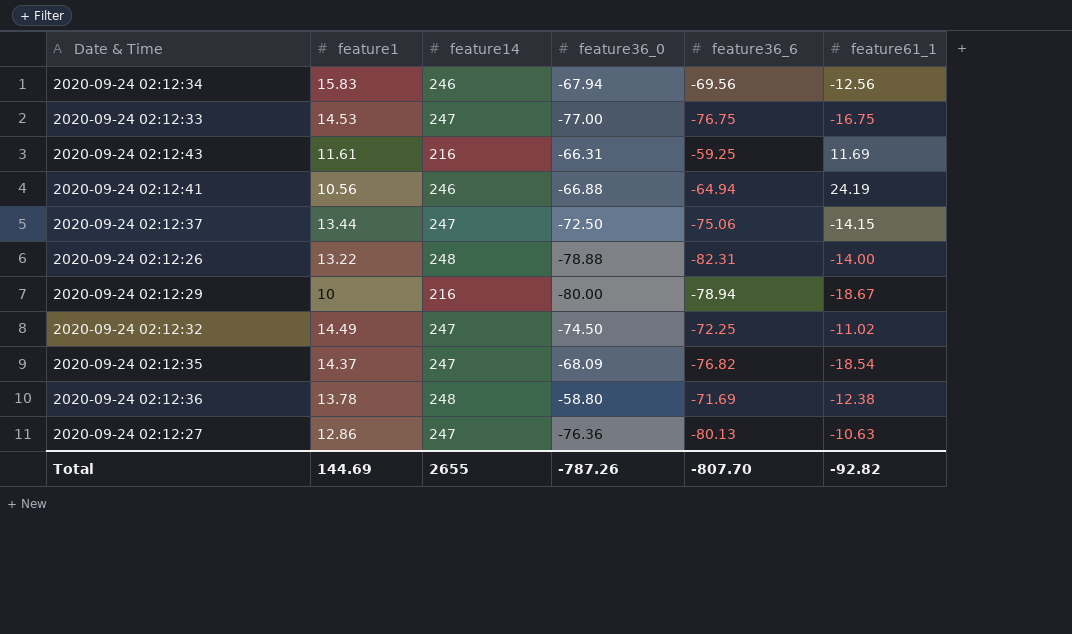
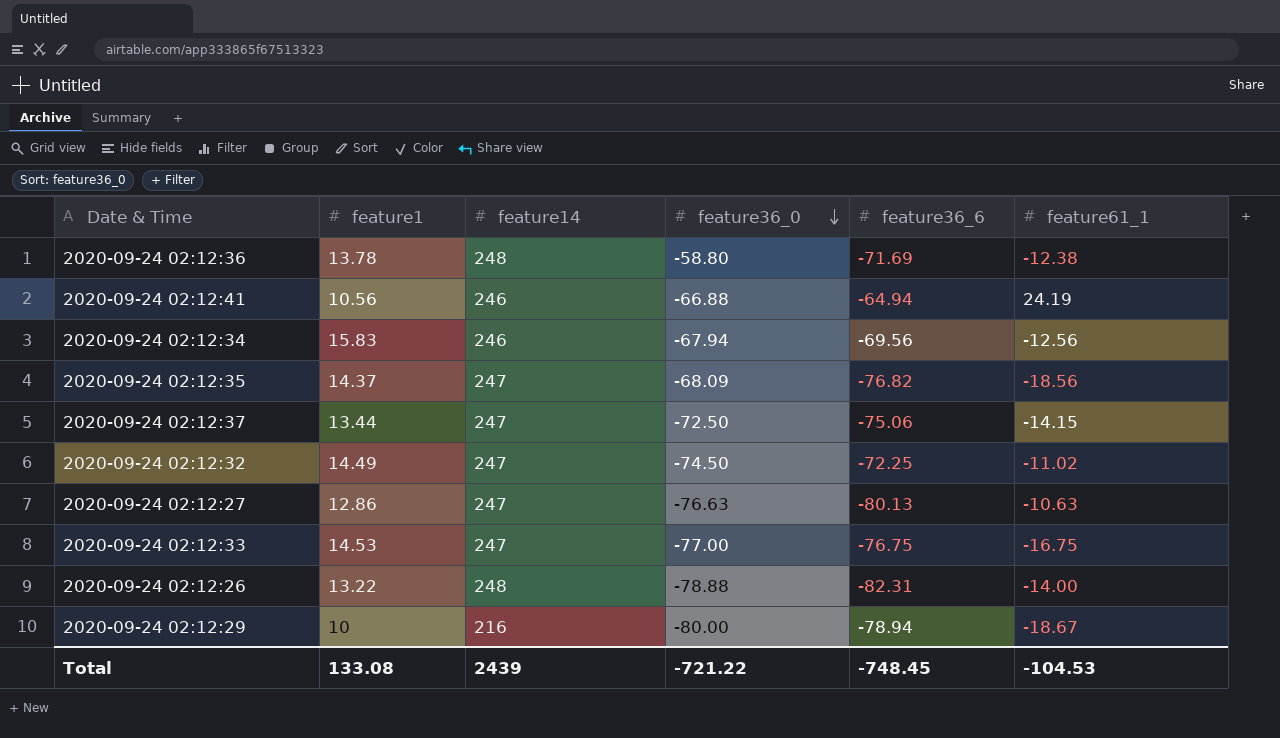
row order: none -> feature36_0 descending
row 2020-09-24 02:12:43: 11.61 | 216 | -66.31 | -59.25 | 11.69 -> none
2020-09-24 02:12:35 | feature61_1: -18.54 -> -18.56
2020-09-24 02:12:27 | feature36_0: -76.36 -> -76.63
Total | feature1: 144.69 -> 133.08
Total | feature14: 2655 -> 2439
Total | feature36_0: -787.26 -> -721.22
Total | feature36_6: -807.70 -> -748.45
Total | feature61_1: -92.82 -> -104.53

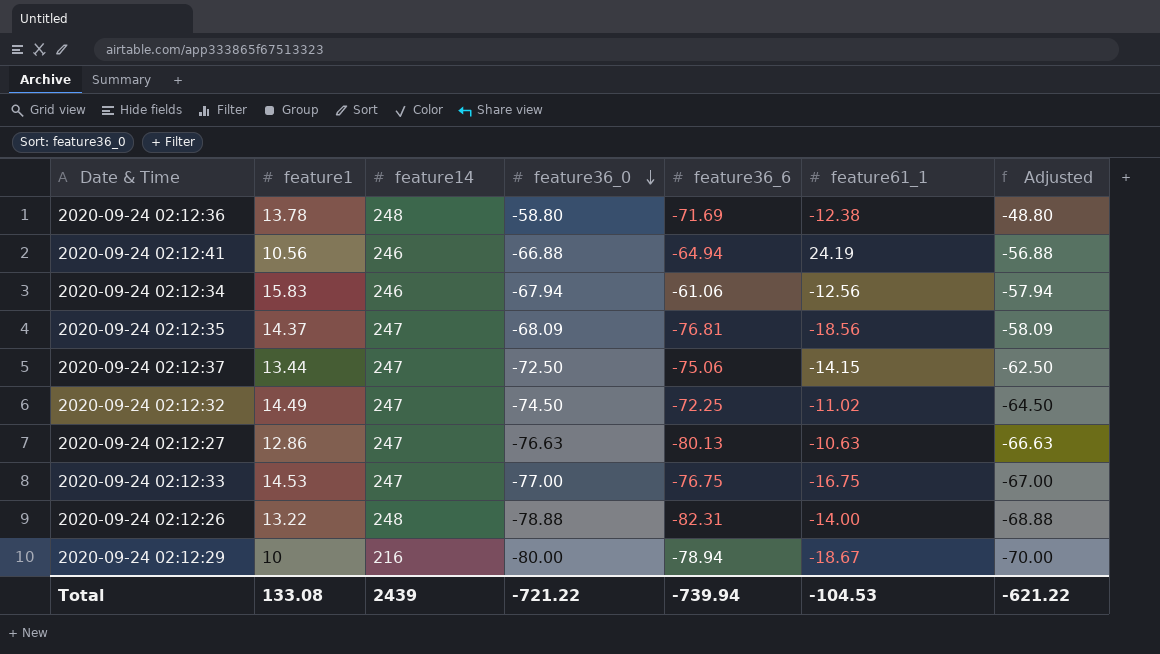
column Adjusted | formula: none -> [feature36_0] + 10
2020-09-24 02:12:34 | feature36_6: -69.56 -> -61.06
2020-09-24 02:12:35 | feature36_6: -76.82 -> -76.81
Total | feature36_6: -748.45 -> -739.94

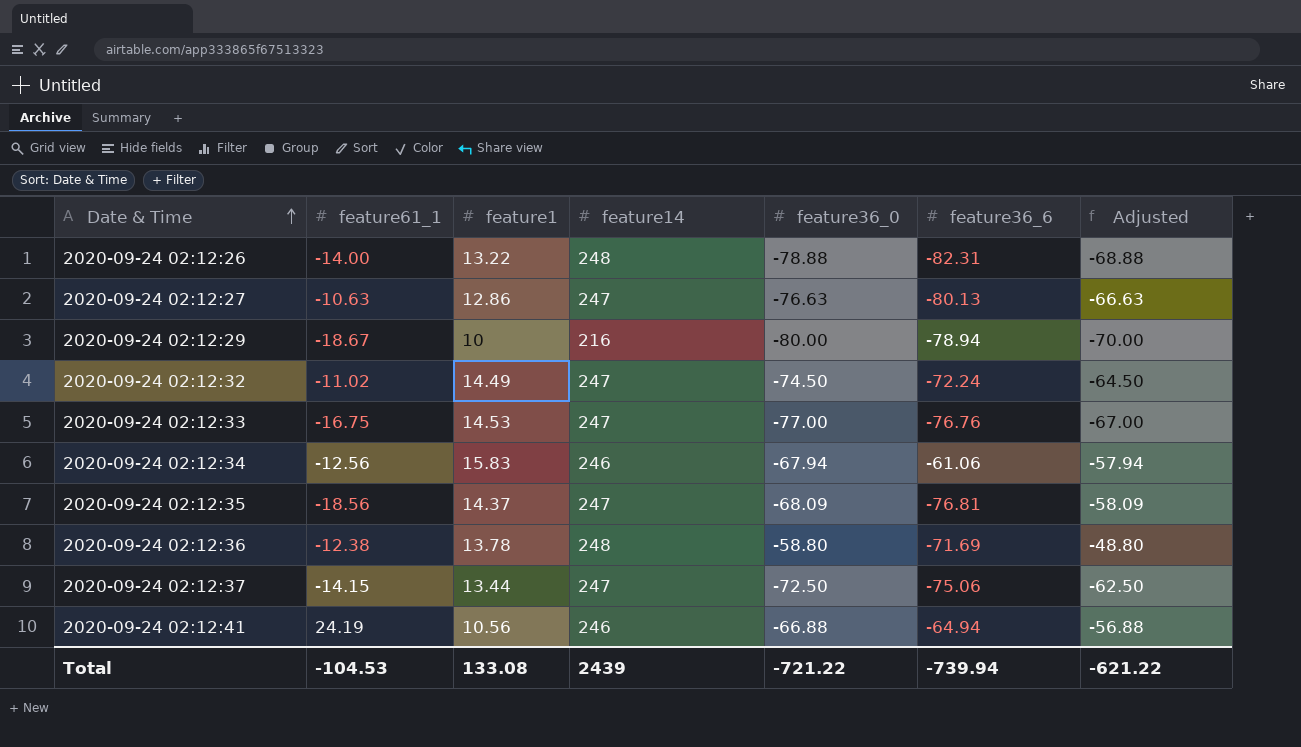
row order: feature36_0 descending -> Date & Time ascending
column feature61_1 | position: 6 -> 2
2020-09-24 02:12:32 | feature36_6: -72.25 -> -72.24
2020-09-24 02:12:33 | feature36_6: -76.75 -> -76.76

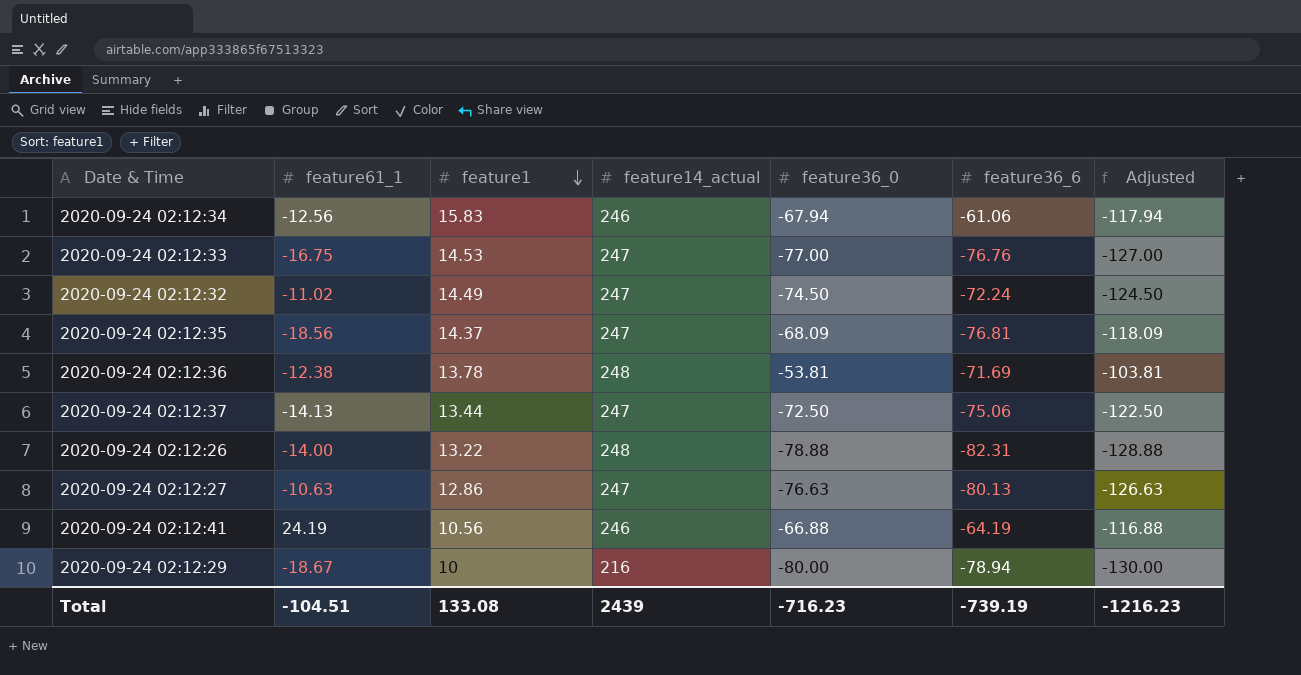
row order: Date & Time ascending -> feature1 descending
column name: feature14 -> feature14_actual
column Adjusted | formula: [feature36_0] + 10 -> [feature36_0] - 50
2020-09-24 02:12:36 | feature36_0: -58.80 -> -53.81
2020-09-24 02:12:37 | feature61_1: -14.15 -> -14.13
2020-09-24 02:12:41 | feature36_6: -64.94 -> -64.19
Total | feature61_1: -104.53 -> -104.51
Total | feature36_0: -721.22 -> -716.23
Total | feature36_6: -739.94 -> -739.19
Total | Adjusted: -621.22 -> -1216.23

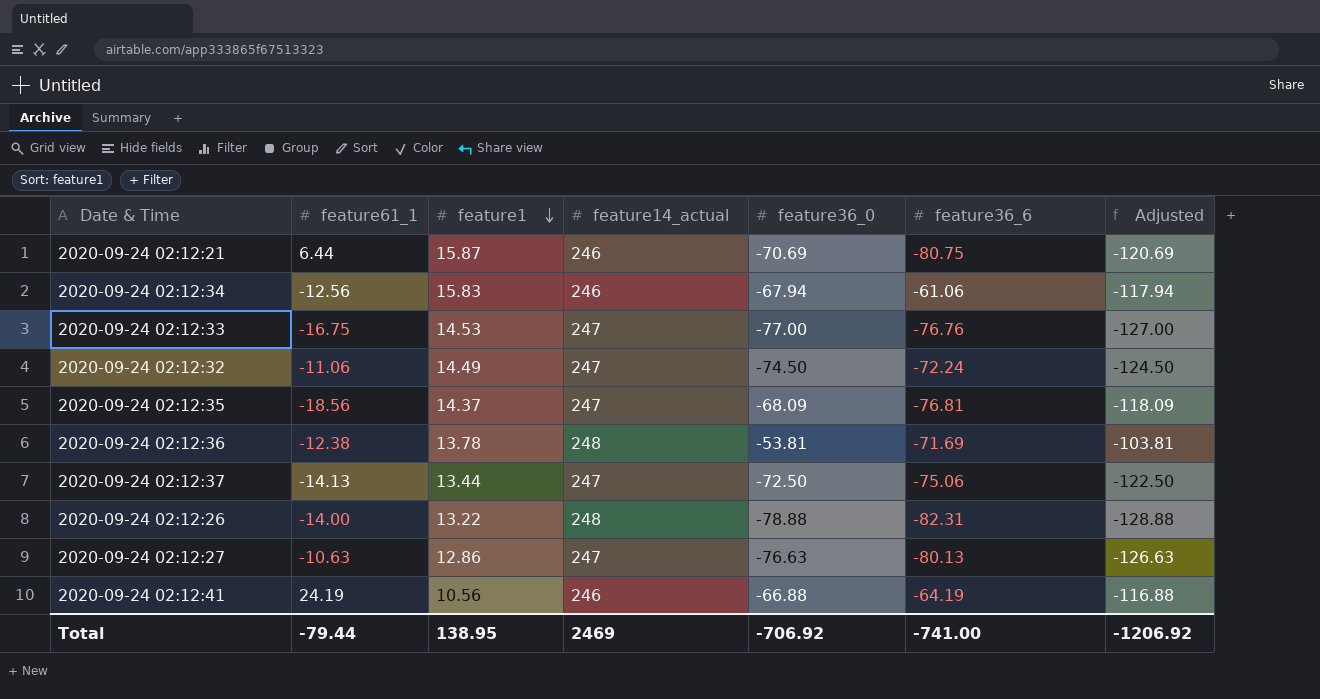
row 2020-09-24 02:12:29: -18.67 | 10 | 216 | -80.00 | -78.94 | -130.00 -> none
row 2020-09-24 02:12:21: none -> 6.44 | 15.87 | 246 | -70.69 | -80.75 | -120.69
2020-09-24 02:12:32 | feature61_1: -11.02 -> -11.06
Total | feature61_1: -104.51 -> -79.44
Total | feature1: 133.08 -> 138.95
Total | feature14_actual: 2439 -> 2469
Total | feature36_0: -716.23 -> -706.92
Total | feature36_6: -739.19 -> -741.00
Total | Adjusted: -1216.23 -> -1206.92

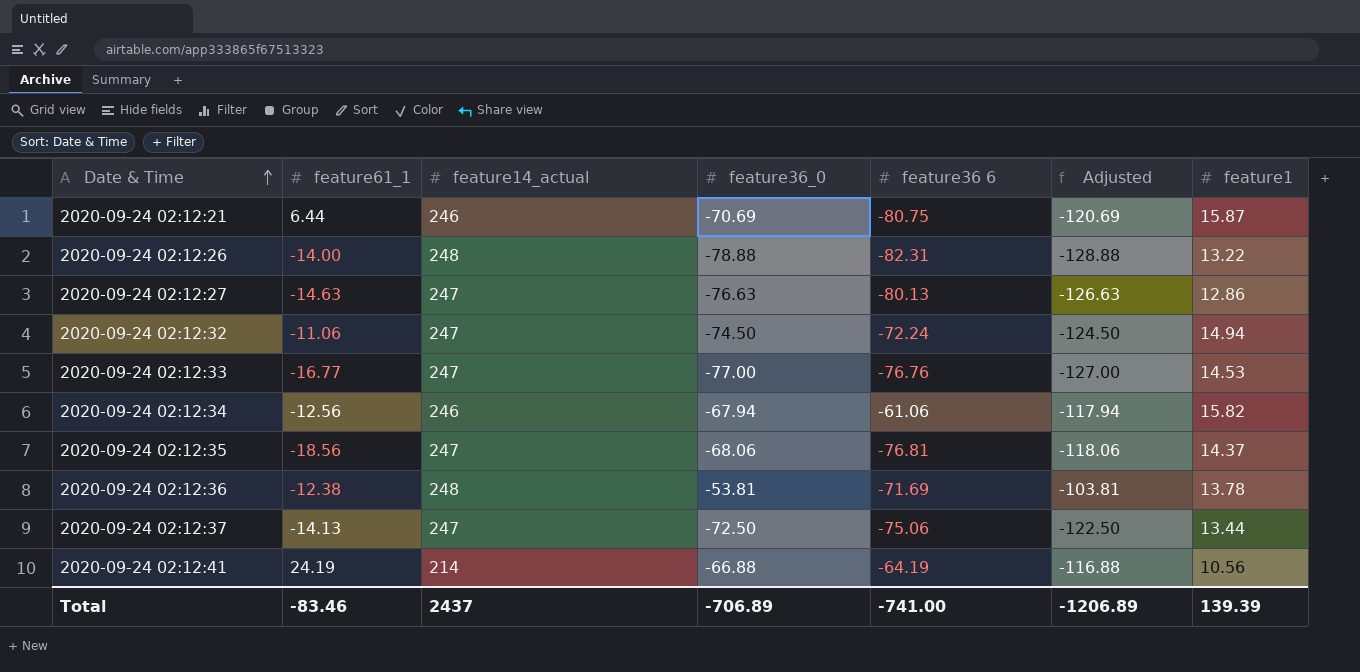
row order: feature1 descending -> Date & Time ascending
column name: feature36_6 -> feature36 6
column feature1 | position: 3 -> 7
2020-09-24 02:12:27 | feature61_1: -10.63 -> -14.63
2020-09-24 02:12:32 | feature1: 14.49 -> 14.94
2020-09-24 02:12:33 | feature61_1: -16.75 -> -16.77
2020-09-24 02:12:34 | feature1: 15.83 -> 15.82
2020-09-24 02:12:35 | feature36_0: -68.09 -> -68.06
2020-09-24 02:12:35 | Adjusted: -118.09 -> -118.06
2020-09-24 02:12:41 | feature14_actual: 246 -> 214
Total | feature61_1: -79.44 -> -83.46
Total | feature14_actual: 2469 -> 2437
Total | feature36_0: -706.92 -> -706.89
Total | Adjusted: -1206.92 -> -1206.89
Total | feature1: 138.95 -> 139.39

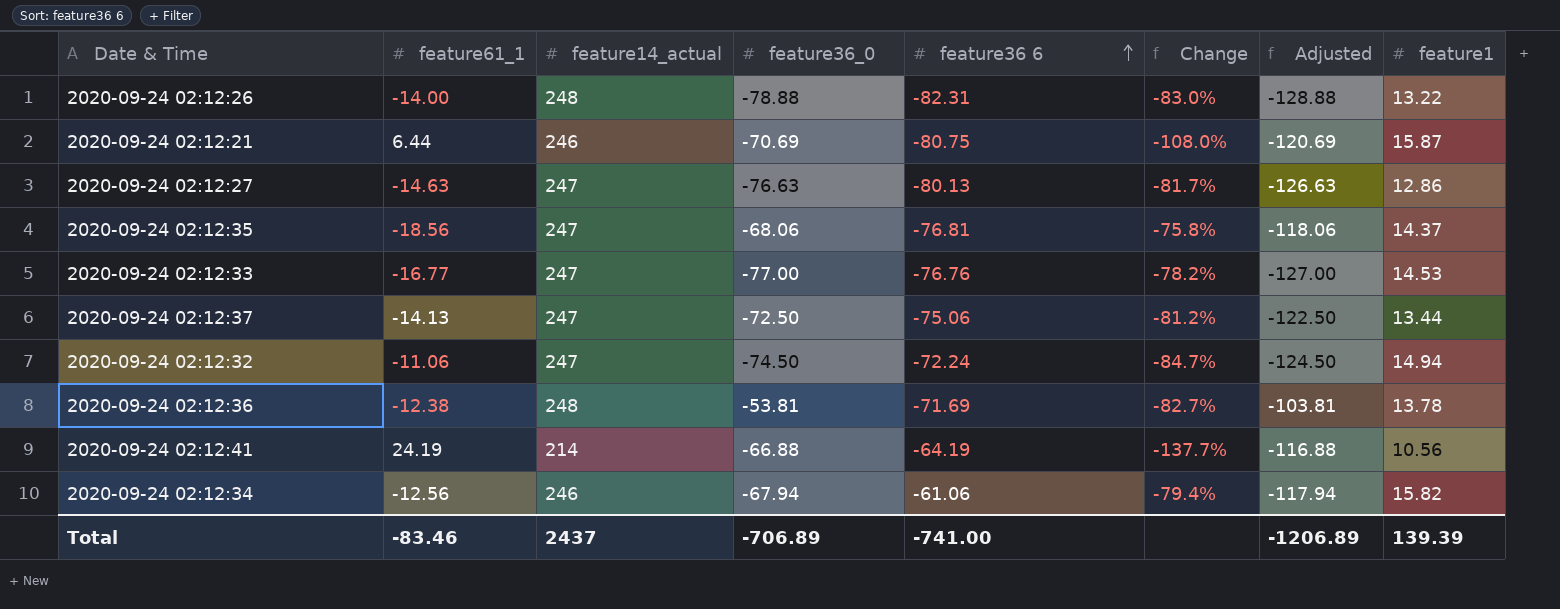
row order: Date & Time ascending -> feature36 6 ascending
column Change | formula: none -> ([feature61_1] - [feature36 6]) / [feature36 6]

